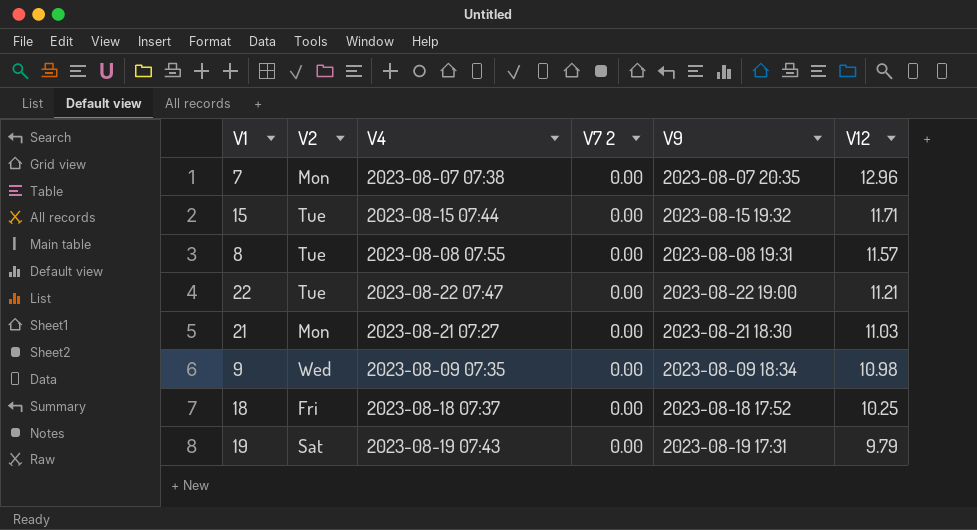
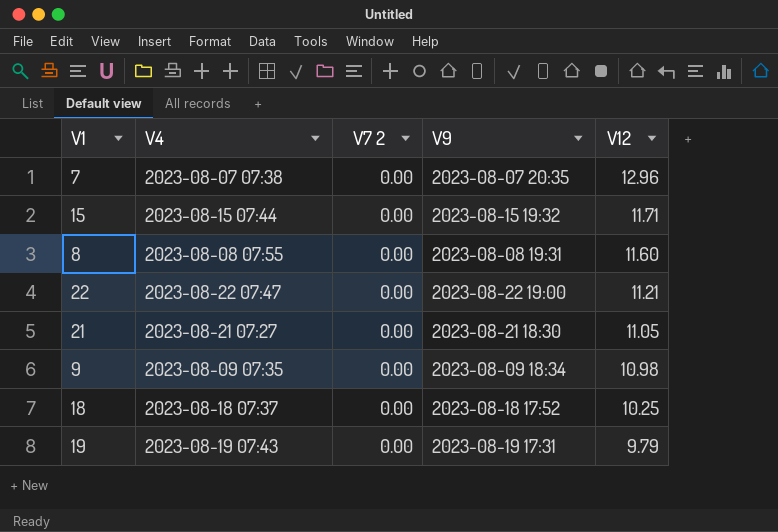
column V2 | position: 2 -> none
8 | V12: 11.57 -> 11.60
21 | V12: 11.03 -> 11.05

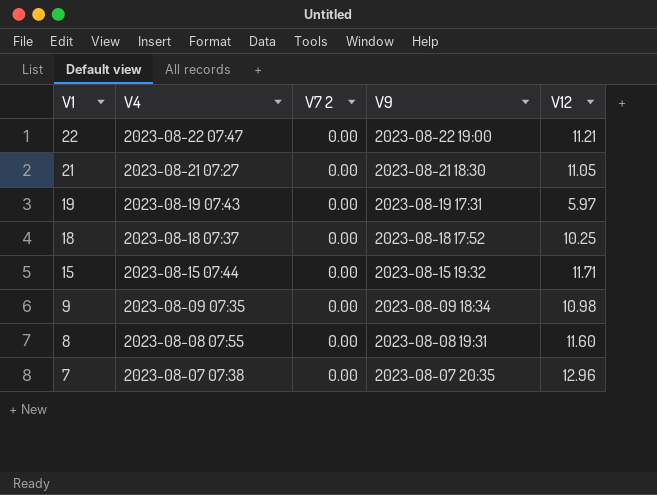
row order: V12 descending -> V1 descending
19 | V12: 9.79 -> 5.97

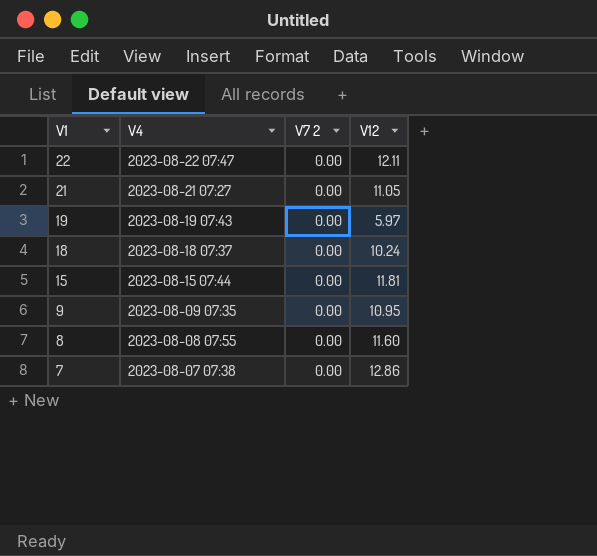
column V9 | position: 4 -> none
22 | V12: 11.21 -> 12.11
18 | V12: 10.25 -> 10.24
15 | V12: 11.71 -> 11.81
9 | V12: 10.98 -> 10.95
7 | V12: 12.96 -> 12.86

